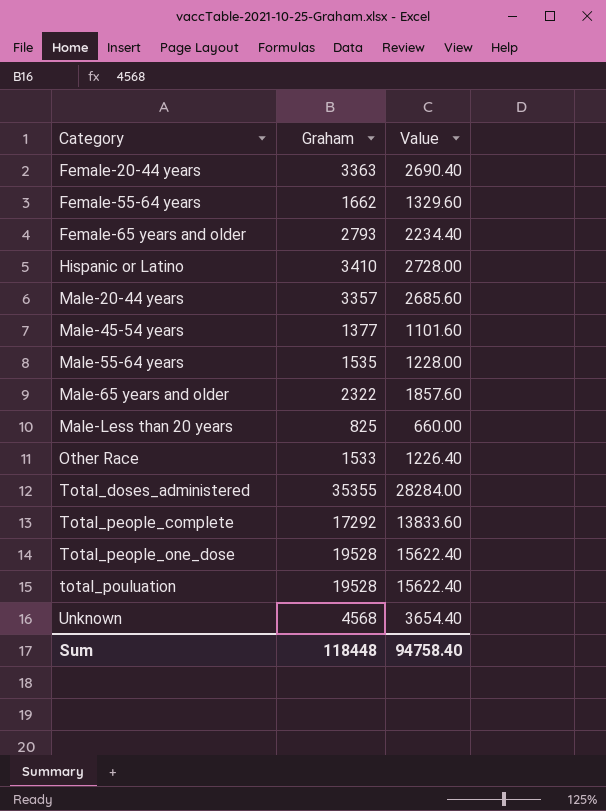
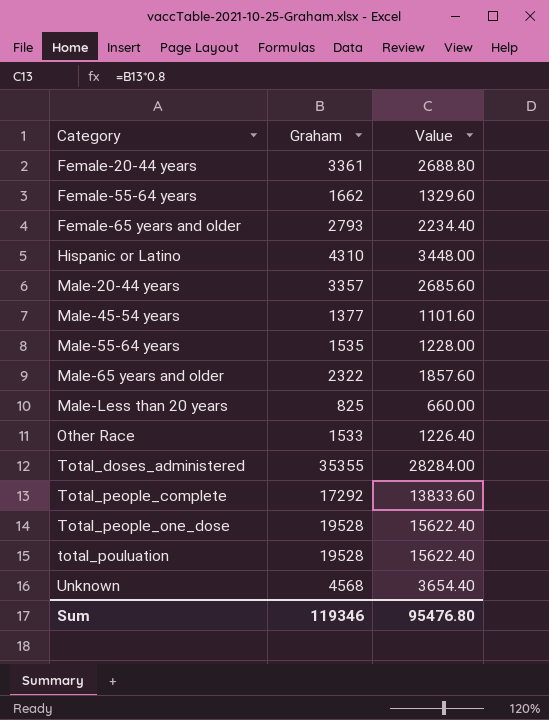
Female-20-44 years | Graham: 3363 -> 3361
Female-20-44 years | Value: 2690.40 -> 2688.80
Hispanic or Latino | Graham: 3410 -> 4310
Hispanic or Latino | Value: 2728.00 -> 3448.00
Sum | Graham: 118448 -> 119346
Sum | Value: 94758.40 -> 95476.80

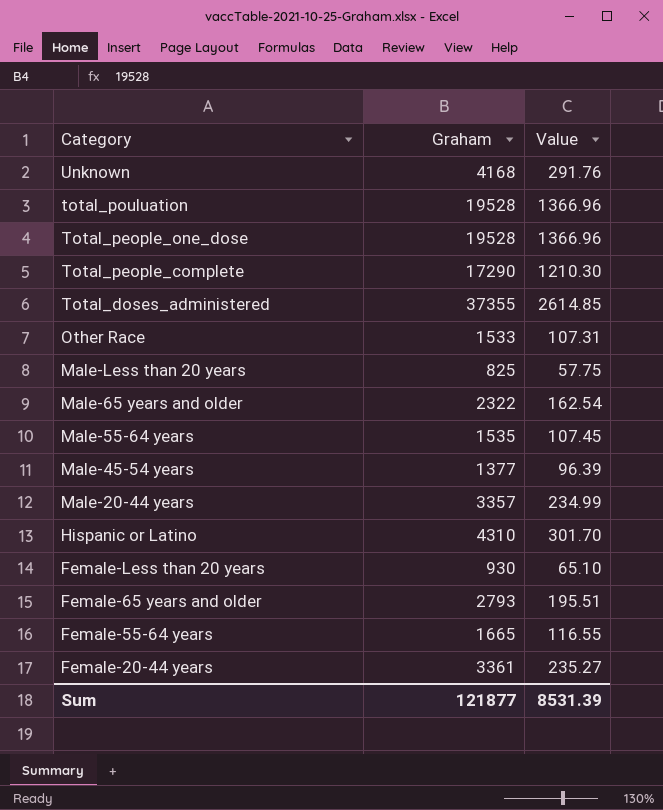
row order: Category ascending -> Category descending
column Value | formula: [Graham] * 0.8 -> [Graham] * 0.07
Unknown | Graham: 4568 -> 4168
Total_people_complete | Graham: 17292 -> 17290
Total_doses_administered | Graham: 35355 -> 37355
row Female-Less than 20 years: none -> 930 | 65.10
Female-55-64 years | Graham: 1662 -> 1665
Sum | Graham: 119346 -> 121877
Sum | Value: 95476.80 -> 8531.39

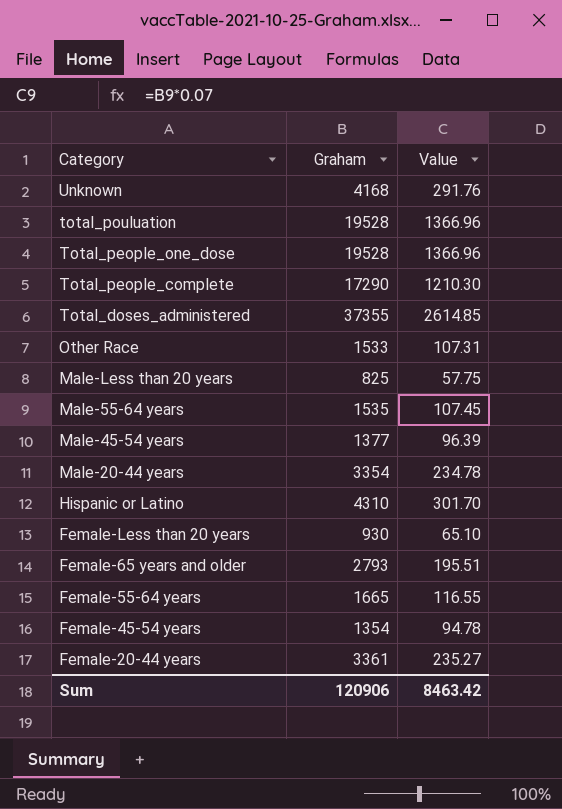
row Male-65 years and older: 2322 | 162.54 -> none
Male-20-44 years | Graham: 3357 -> 3354
Male-20-44 years | Value: 234.99 -> 234.78
row Female-45-54 years: none -> 1354 | 94.78
Sum | Graham: 121877 -> 120906
Sum | Value: 8531.39 -> 8463.42

